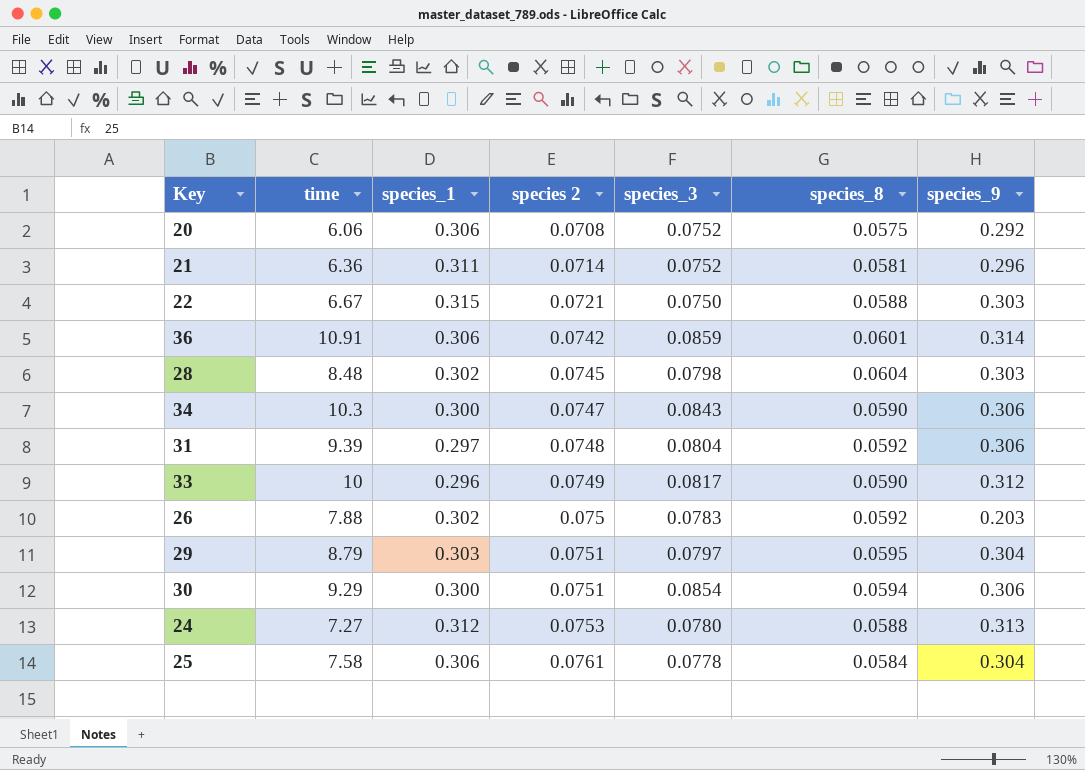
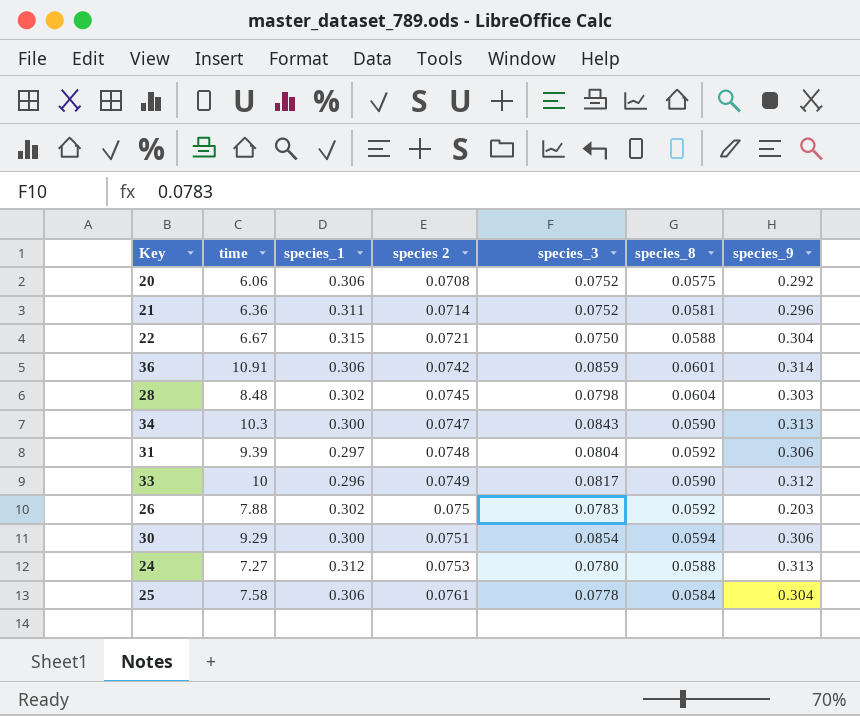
row 29: 8.79 | 0.303 | 0.0751 | 0.0797 | 0.0595 | 0.304 -> none
22 | species_9: 0.303 -> 0.304
34 | species_9: 0.306 -> 0.313

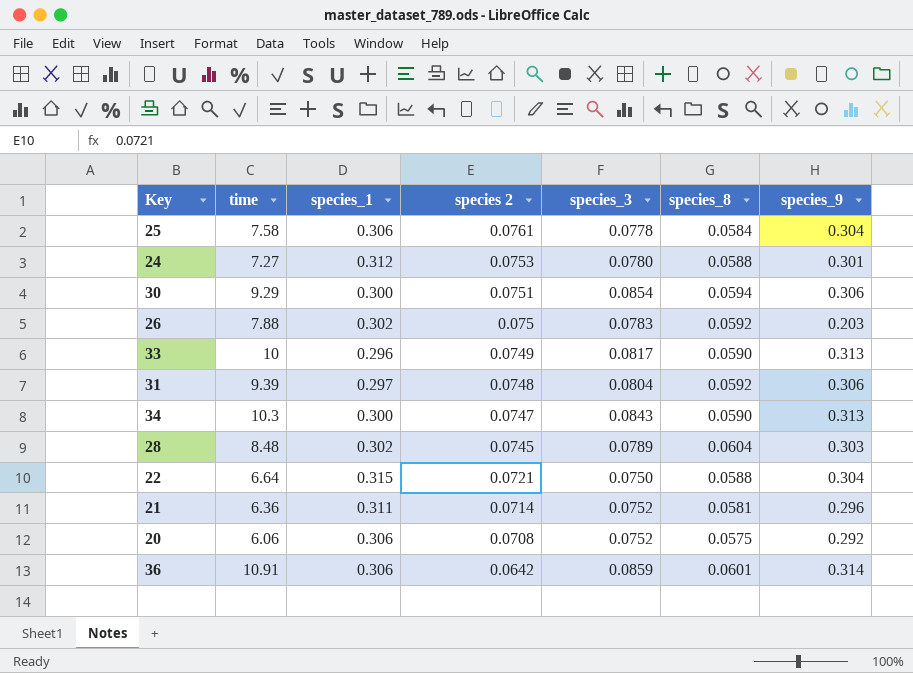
row order: species 2 ascending -> species 2 descending
24 | species_9: 0.313 -> 0.301
33 | species_9: 0.312 -> 0.313
28 | species_3: 0.0798 -> 0.0789
22 | time: 6.67 -> 6.64
36 | species 2: 0.0742 -> 0.0642

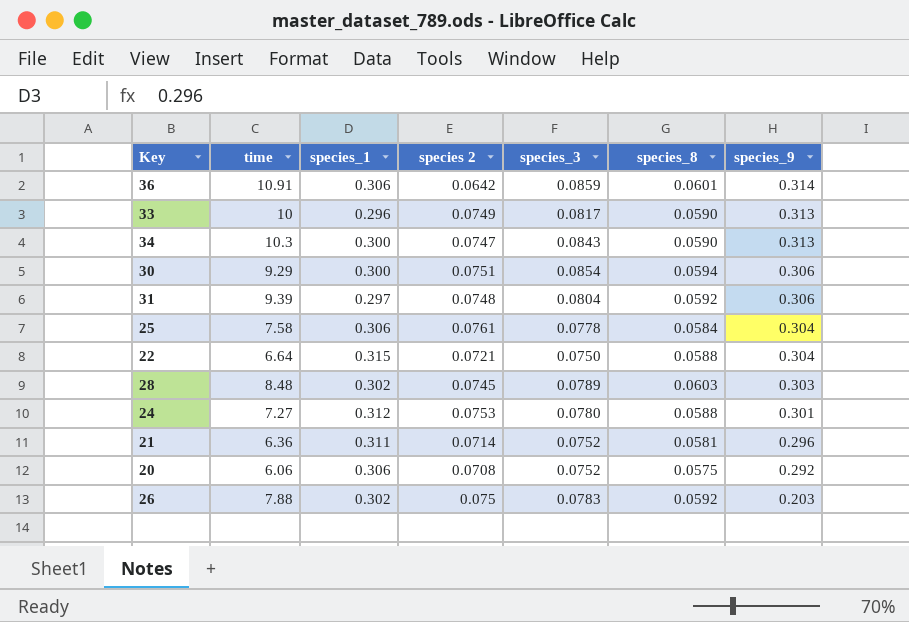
row order: species 2 descending -> species_9 descending
28 | species_8: 0.0604 -> 0.0603

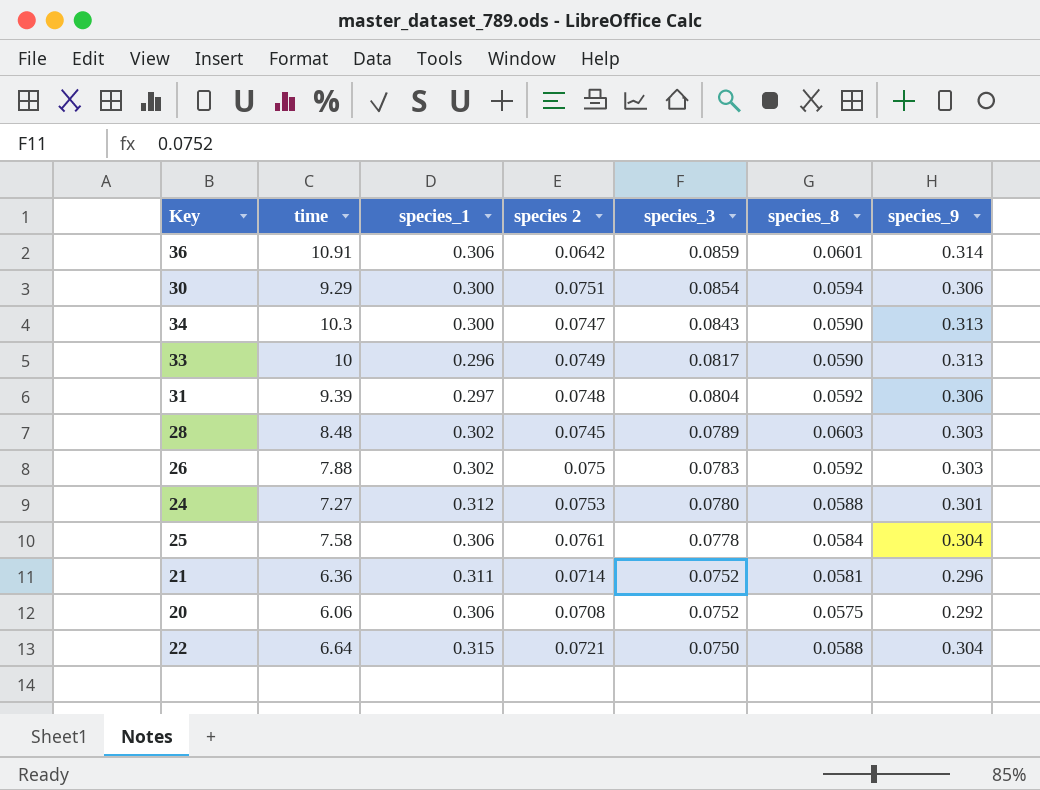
row order: species_9 descending -> species_3 descending
26 | species_9: 0.203 -> 0.303

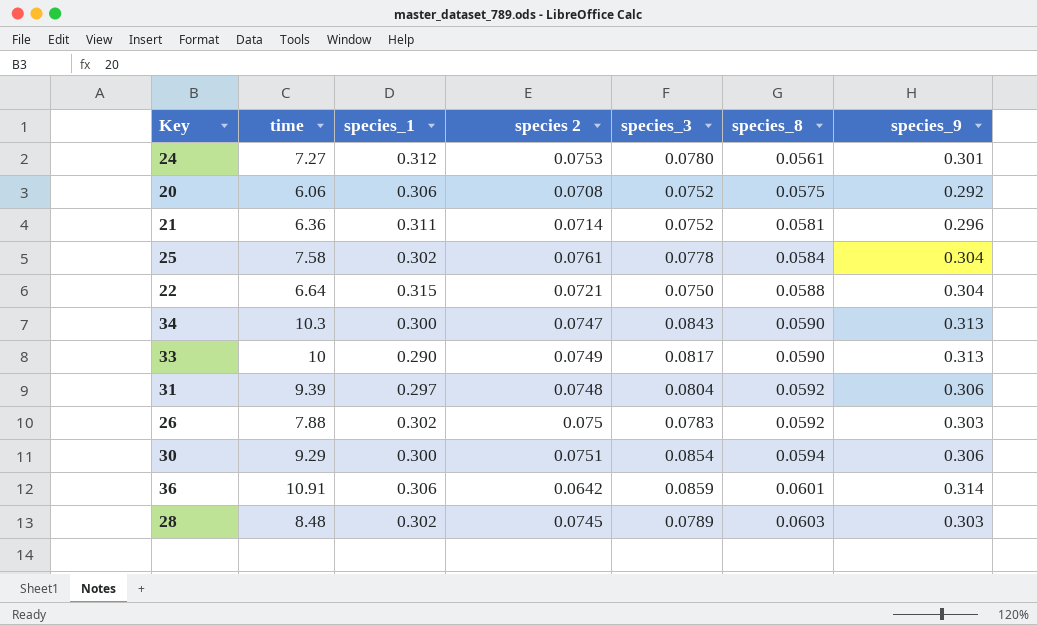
row order: species_3 descending -> species_8 ascending
24 | species_8: 0.0588 -> 0.0561
25 | species_1: 0.306 -> 0.302
33 | species_1: 0.296 -> 0.290

